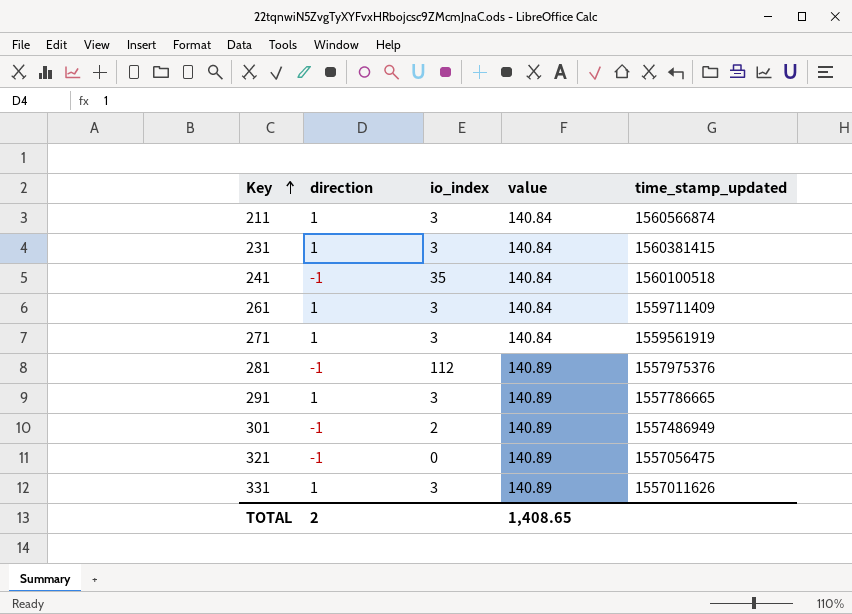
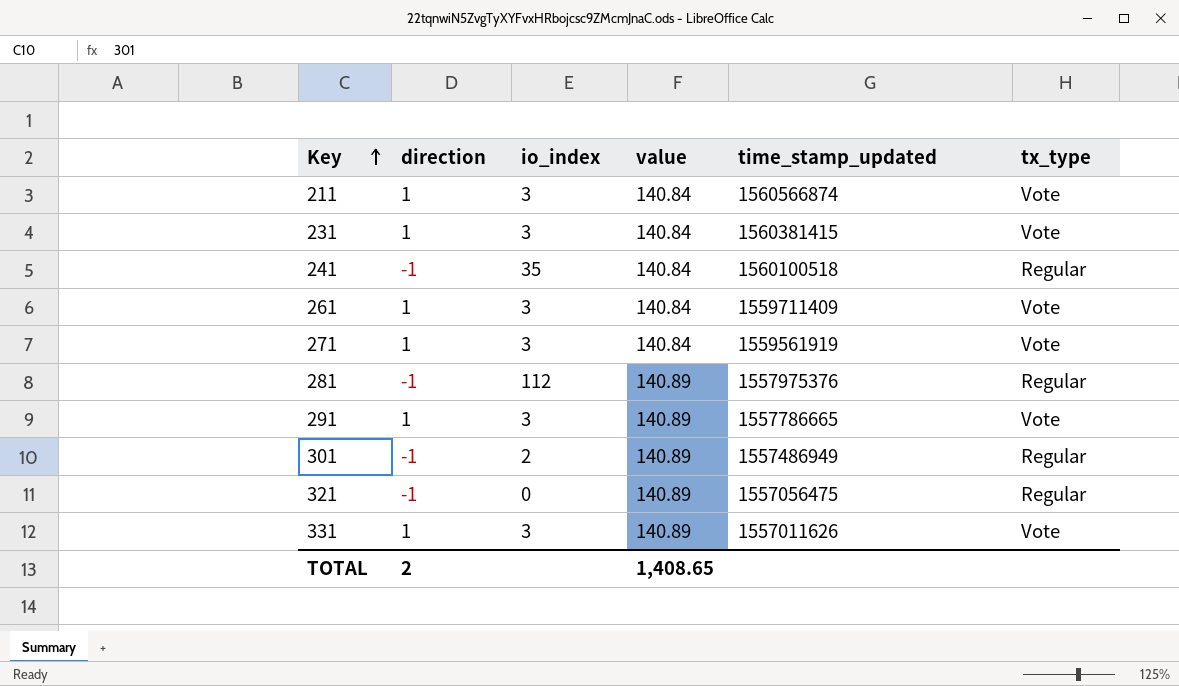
column tx_type | position: none -> 6

